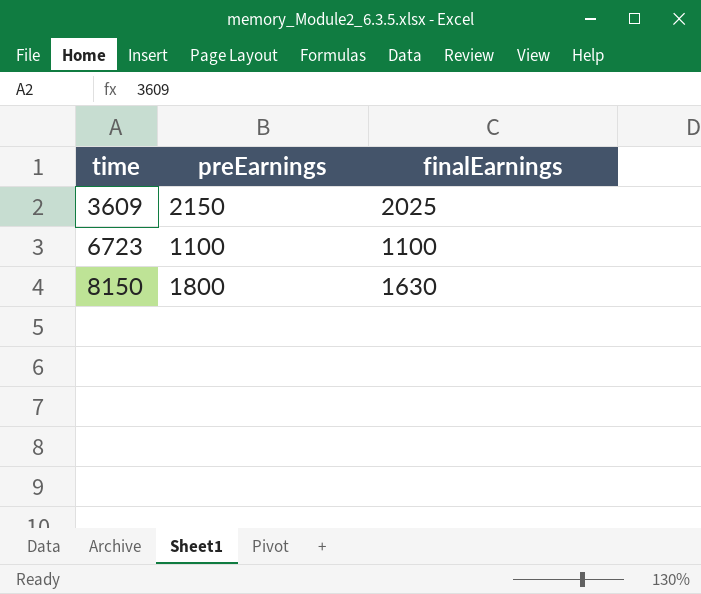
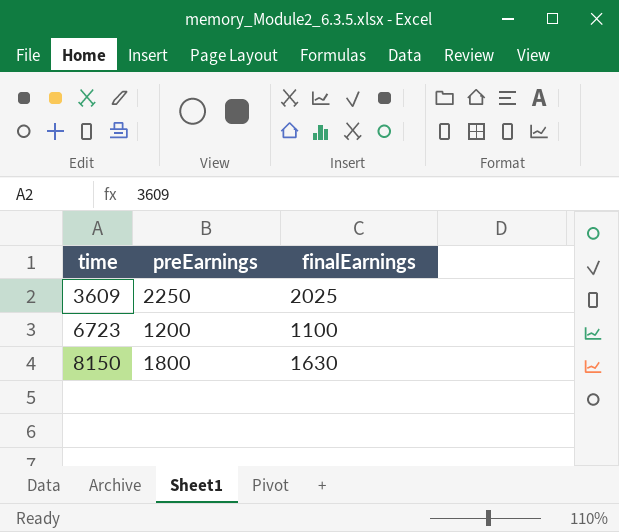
3609 | preEarnings: 2150 -> 2250
6723 | preEarnings: 1100 -> 1200

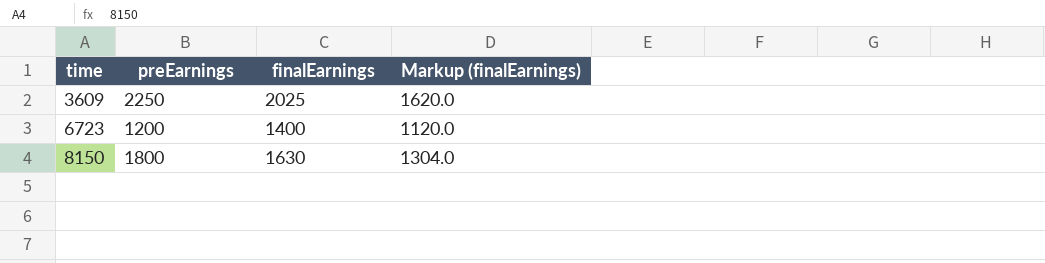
column Markup (finalEarnings) | formula: none -> [finalEarnings] * 0.8
6723 | finalEarnings: 1100 -> 1400

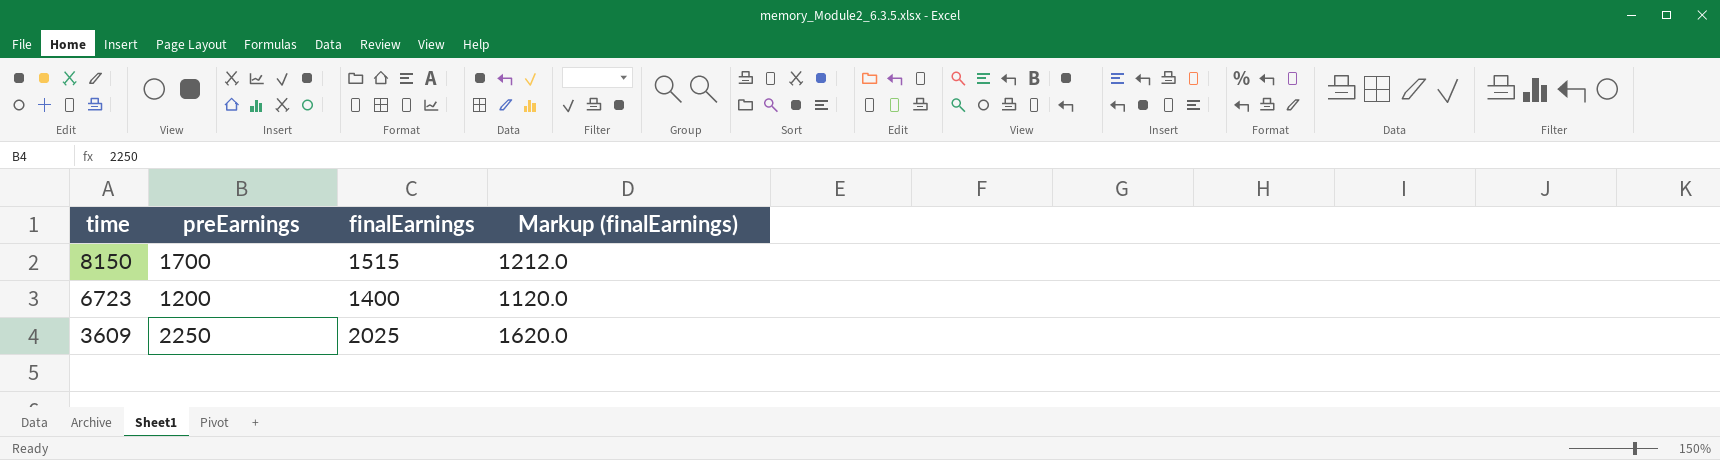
row order: time ascending -> time descending
8150 | preEarnings: 1800 -> 1700
8150 | finalEarnings: 1630 -> 1515
8150 | Markup (finalEarnings): 1304.0 -> 1212.0

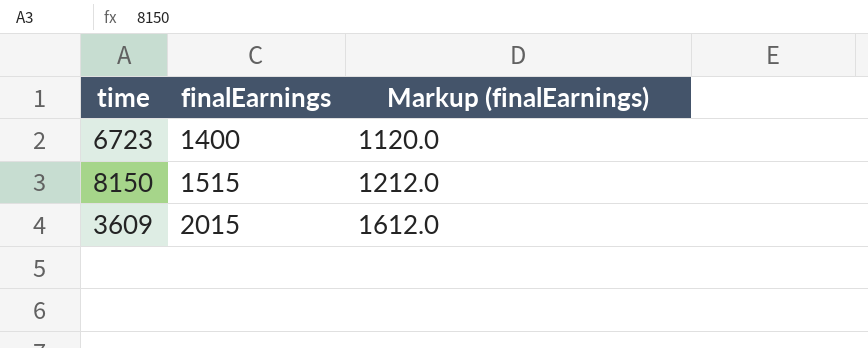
row order: time descending -> finalEarnings ascending
column preEarnings | position: 2 -> none
3609 | finalEarnings: 2025 -> 2015
3609 | Markup (finalEarnings): 1620.0 -> 1612.0

